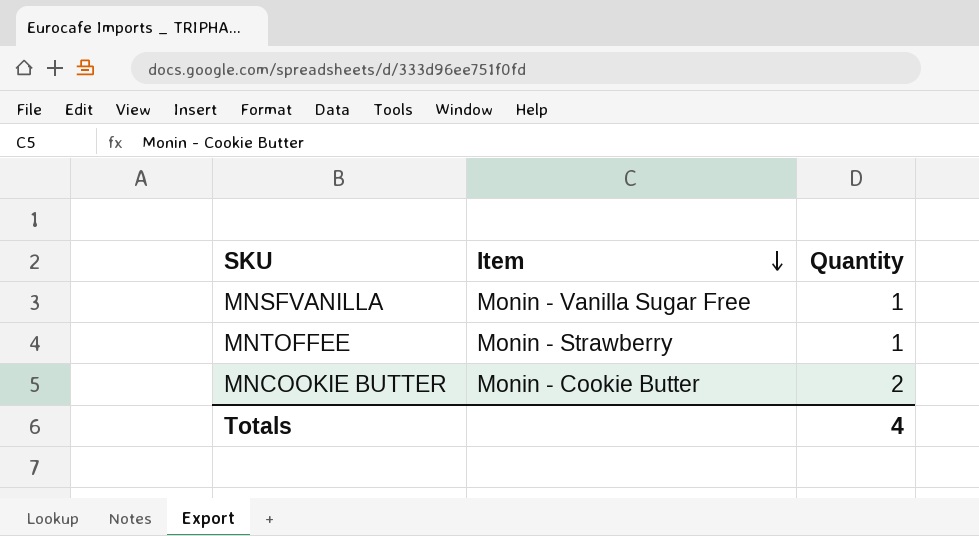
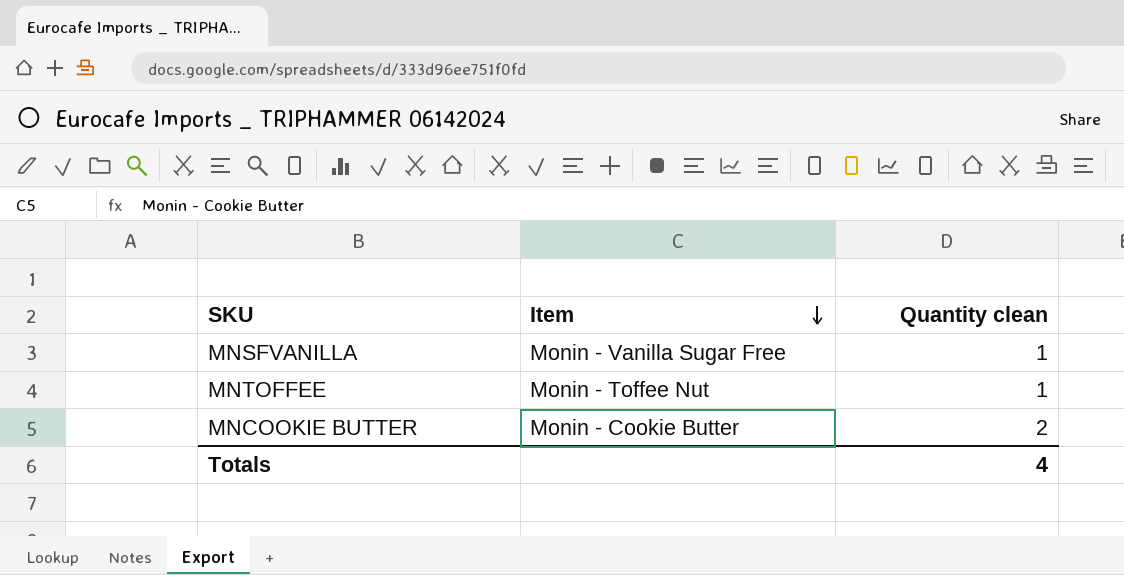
column name: Quantity -> Quantity clean
MNTOFFEE | Item: Monin - Strawberry -> Monin - Toffee Nut

